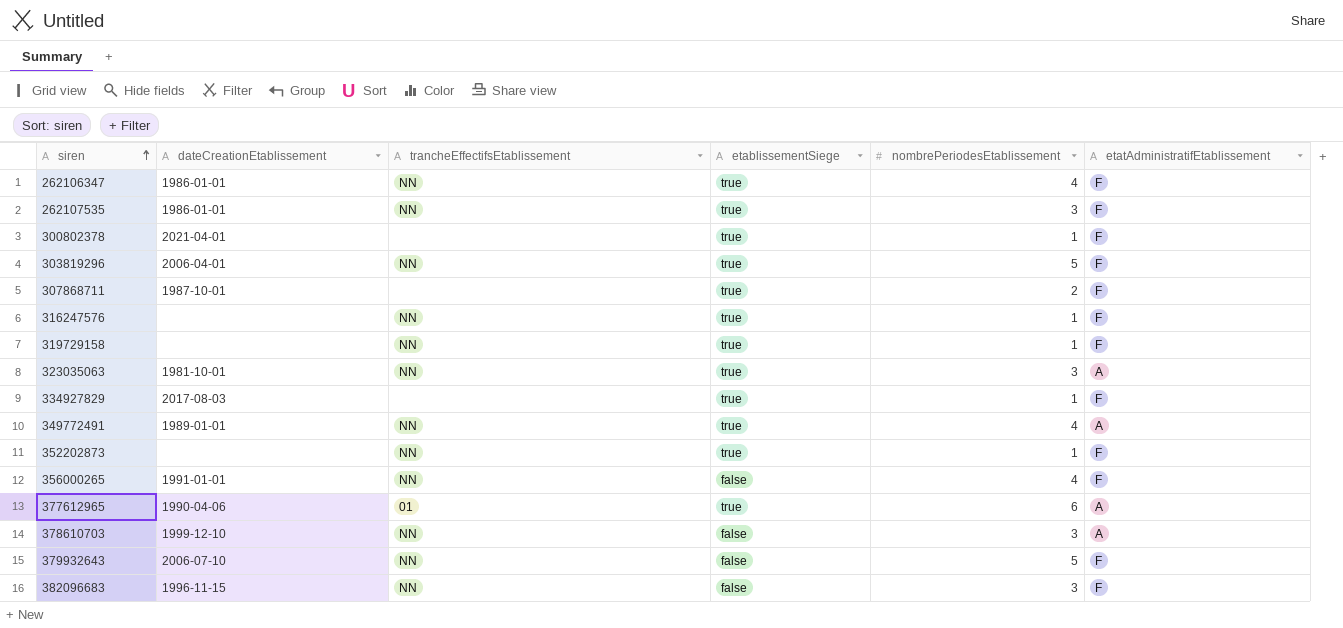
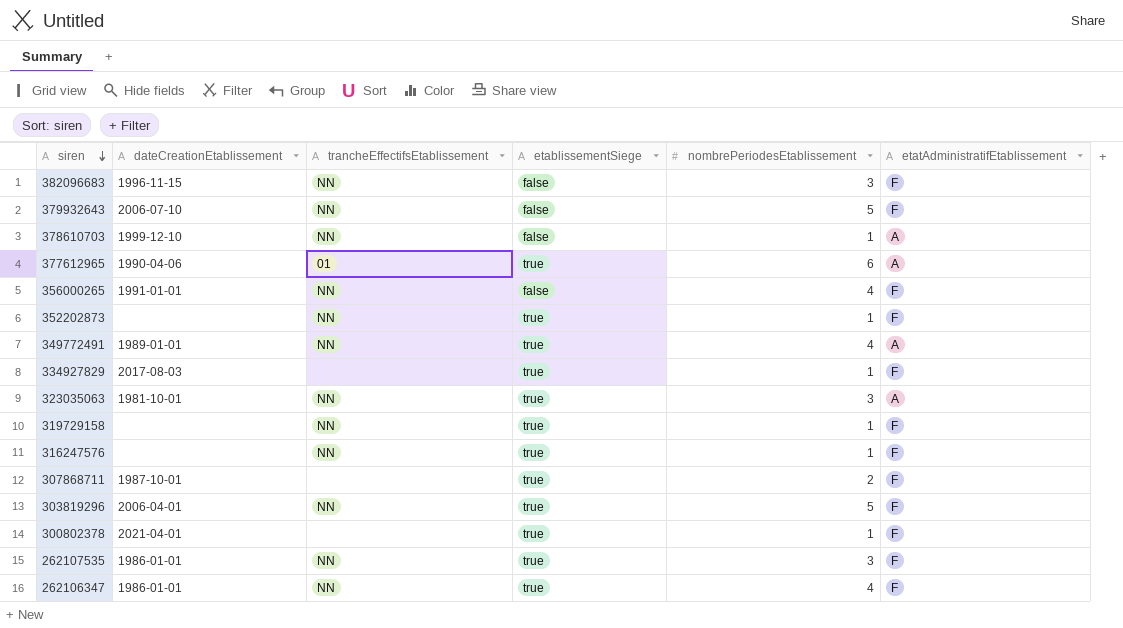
row order: siren ascending -> siren descending
378610703 | nombrePeriodesEtablissement: 3 -> 1

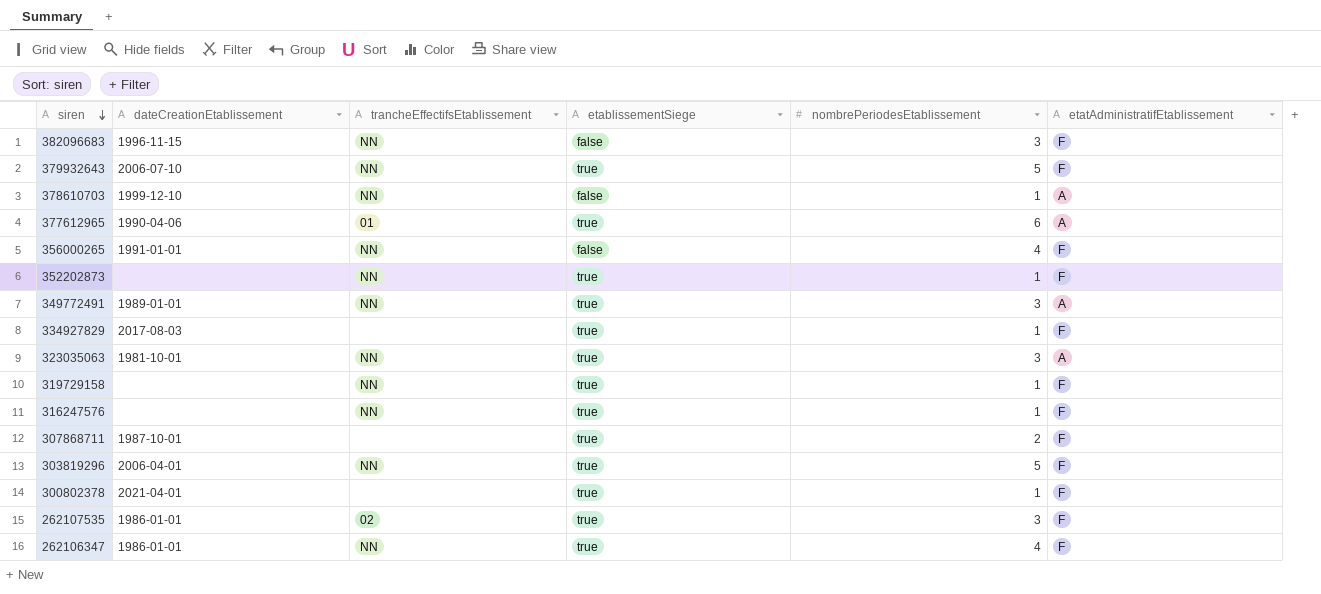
379932643 | etablissementSiege: false -> true
349772491 | nombrePeriodesEtablissement: 4 -> 3
262107535 | trancheEffectifsEtablissement: NN -> 02

